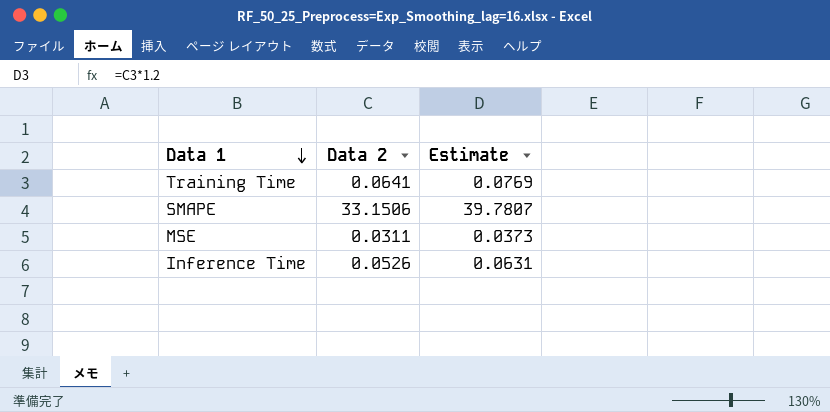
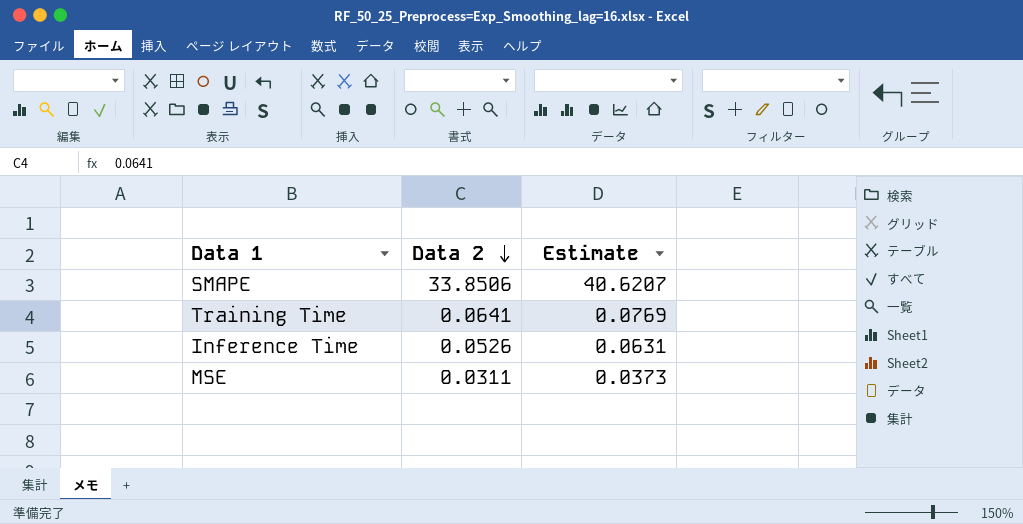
row order: Data 1 descending -> Data 2 descending
SMAPE | Data 2: 33.1506 -> 33.8506
SMAPE | Estimate: 39.7807 -> 40.6207

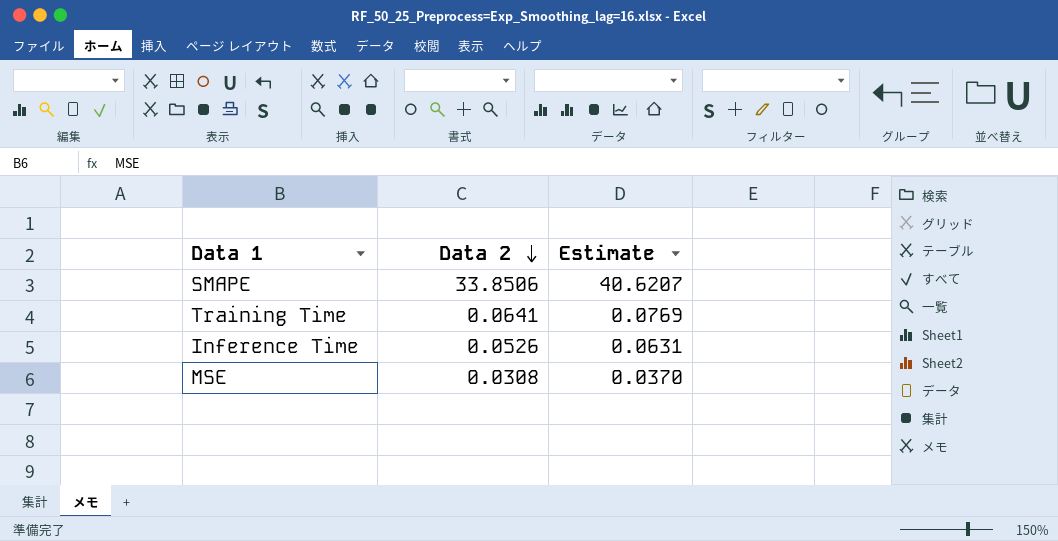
MSE | Data 2: 0.0311 -> 0.0308
MSE | Estimate: 0.0373 -> 0.0370

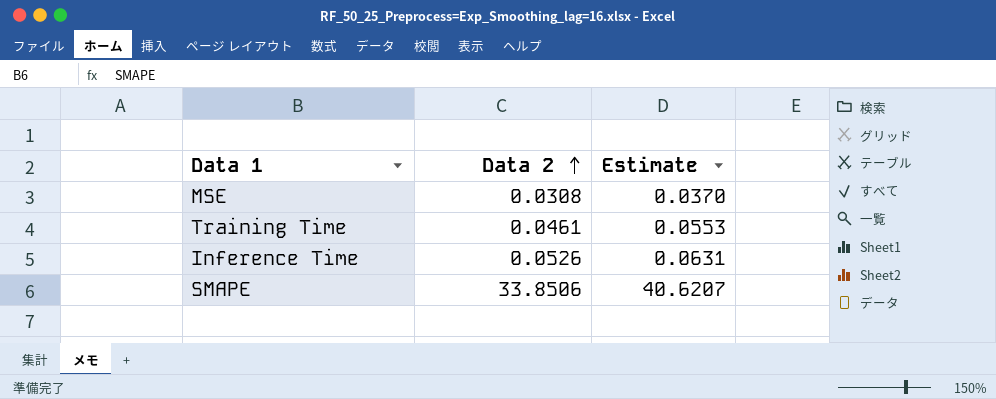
row order: Data 2 descending -> Data 2 ascending
Training Time | Data 2: 0.0641 -> 0.0461
Training Time | Estimate: 0.0769 -> 0.0553

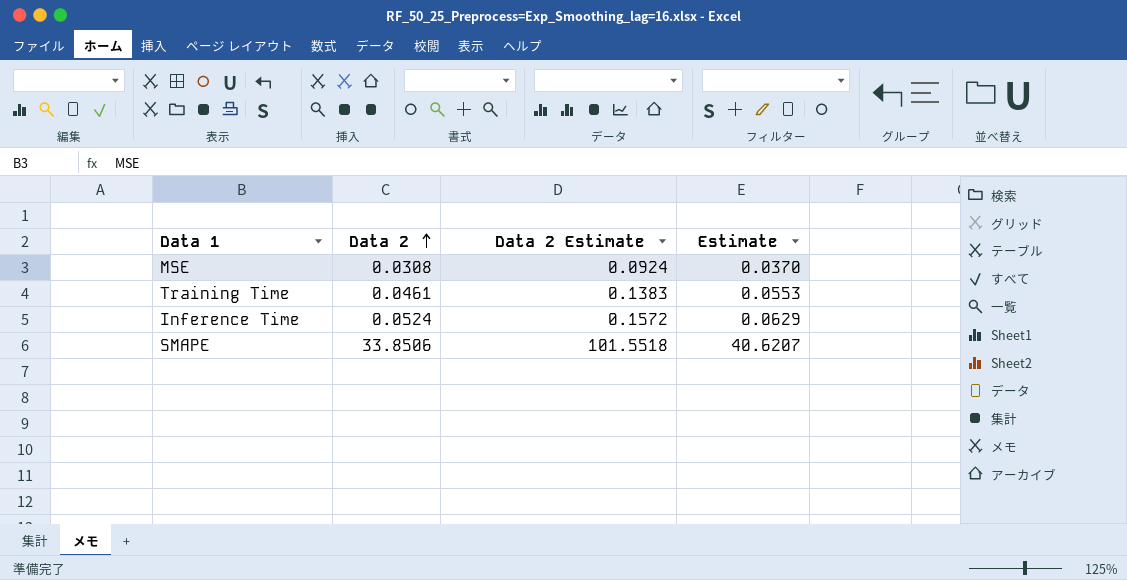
column Data 2 Estimate | formula: none -> [Data 2] * 3
Inference Time | Data 2: 0.0526 -> 0.0524
Inference Time | Estimate: 0.0631 -> 0.0629

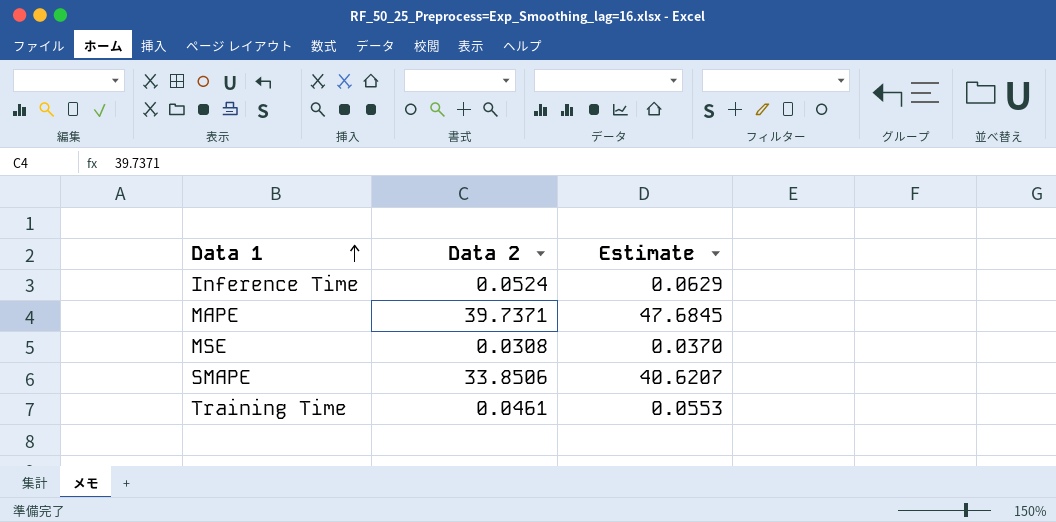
row order: Data 2 ascending -> Data 1 ascending
column Data 2 Estimate | formula: [Data 2] * 3 -> none
row MAPE: none -> 39.7371 | 47.6845

